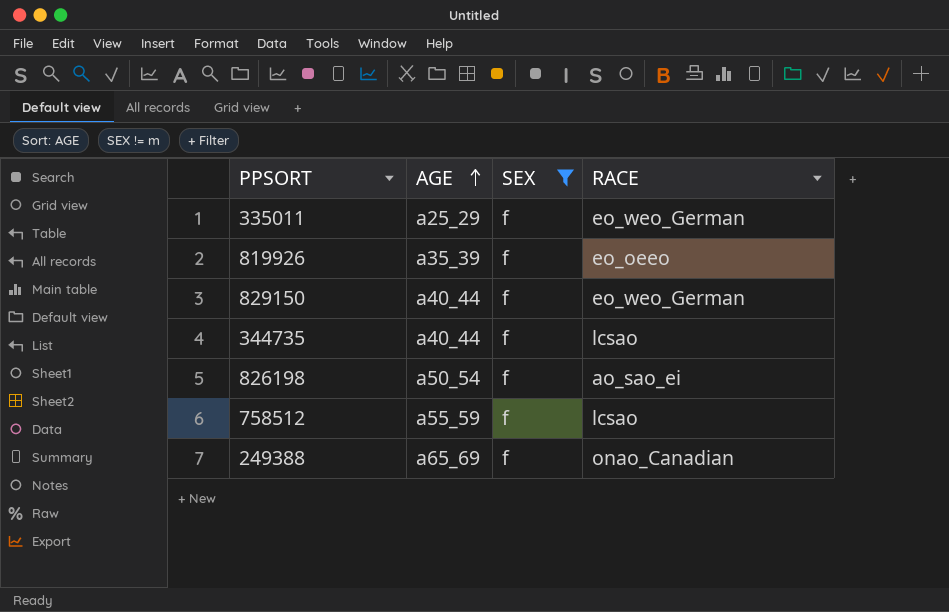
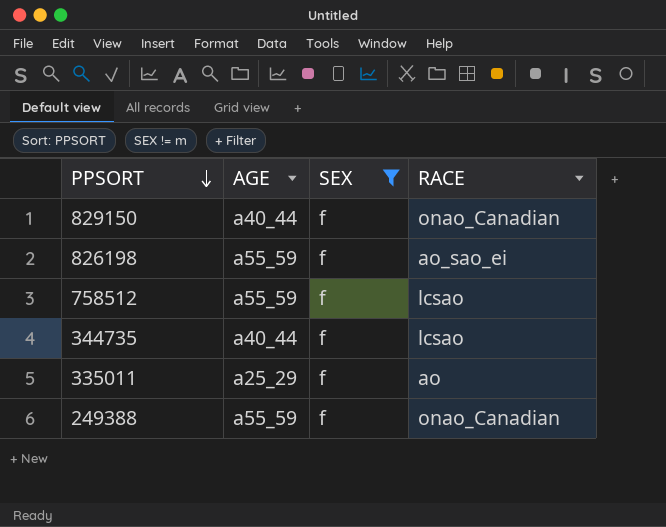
row order: AGE ascending -> PPSORT descending
row 819926: a35_39 | f | eo_oeeo -> none
829150 | RACE: eo_weo_German -> onao_Canadian
826198 | AGE: a50_54 -> a55_59
335011 | RACE: eo_weo_German -> ao
249388 | AGE: a65_69 -> a55_59

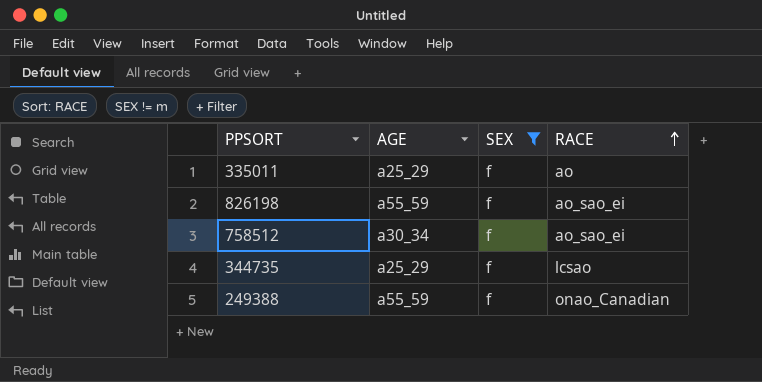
row order: PPSORT descending -> RACE ascending
row 829150: a40_44 | f | onao_Canadian -> none
758512 | AGE: a55_59 -> a30_34
758512 | RACE: lcsao -> ao_sao_ei
344735 | AGE: a40_44 -> a25_29

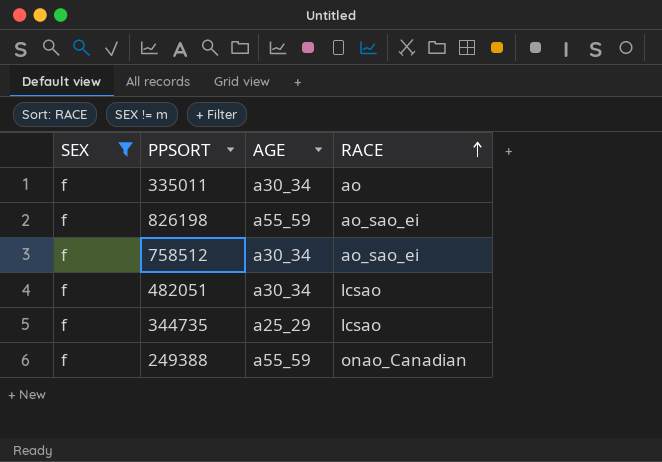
column SEX | position: 3 -> 1
335011 | AGE: a25_29 -> a30_34
row 482051: none -> f | a30_34 | lcsao

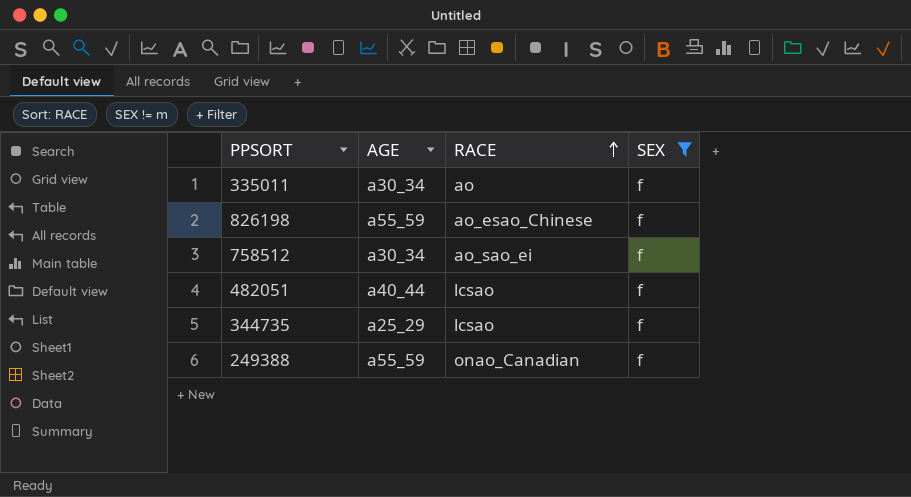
column SEX | position: 1 -> 4
826198 | RACE: ao_sao_ei -> ao_esao_Chinese
482051 | AGE: a30_34 -> a40_44

